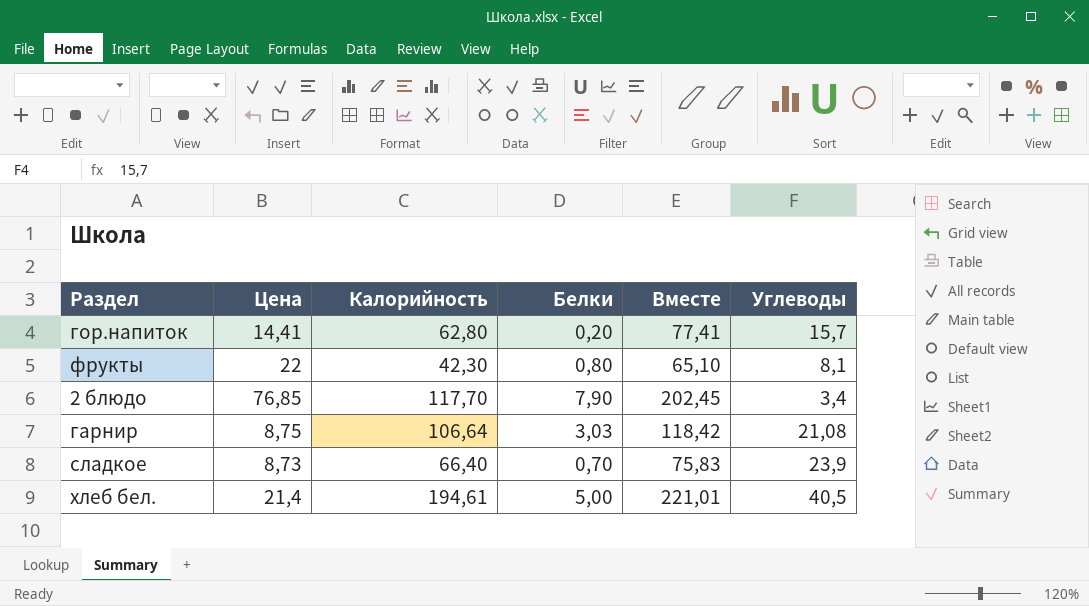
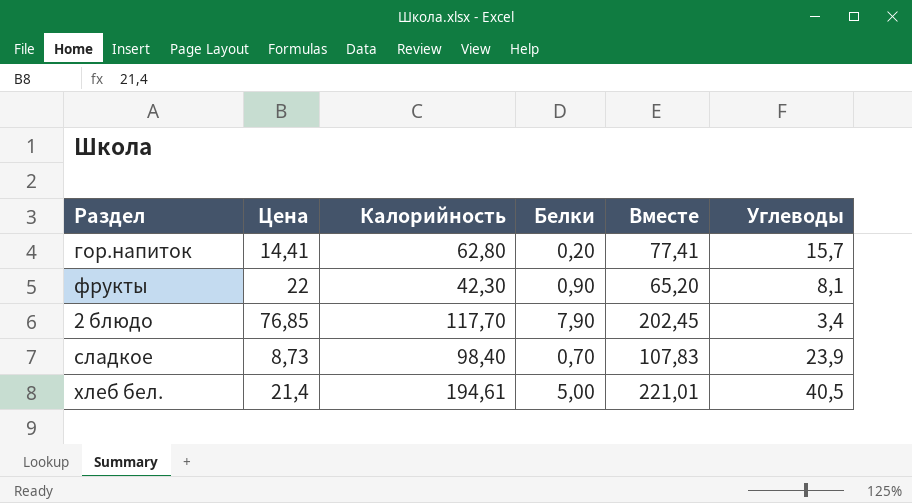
row гарнир: 8,75 | 106,64 | 3,03 | 118,42 | 21,08 -> none
фрукты | Белки: 0,80 -> 0,90
фрукты | Вместе: 65,10 -> 65,20
сладкое | Калорийность: 66,40 -> 98,40
сладкое | Вместе: 75,83 -> 107,83

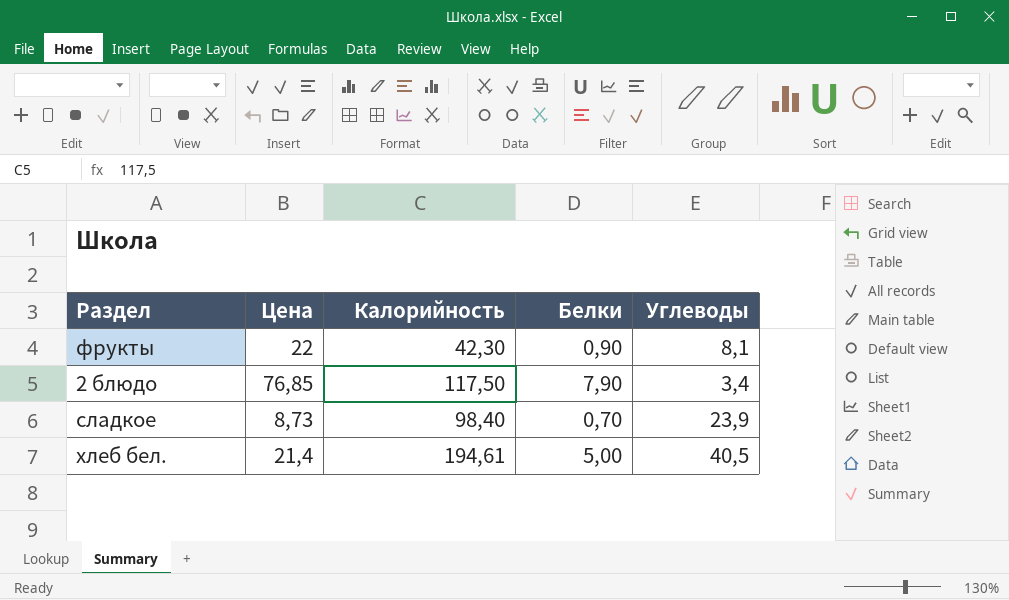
column Вместе | formula: [Цена] + [Калорийность] + [Белки] -> none
row гор.напиток: 14,41 | 62,80 | 0,20 | 77,41 | 15,7 -> none
2 блюдо | Калорийность: 117,70 -> 117,50

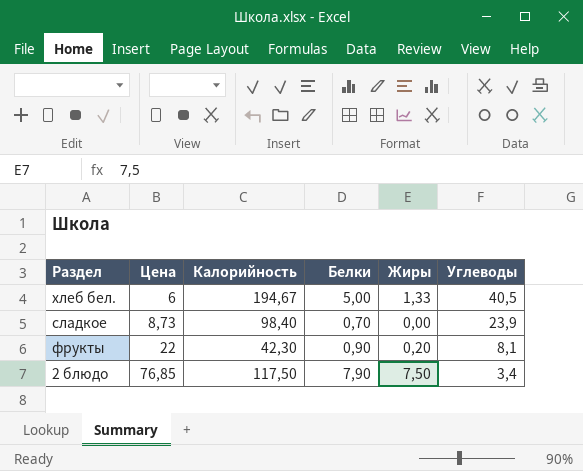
row order: none -> Цена ascending
column Жиры | position: none -> 5
хлеб бел. | Цена: 21,4 -> 6
хлеб бел. | Калорийность: 194,61 -> 194,67

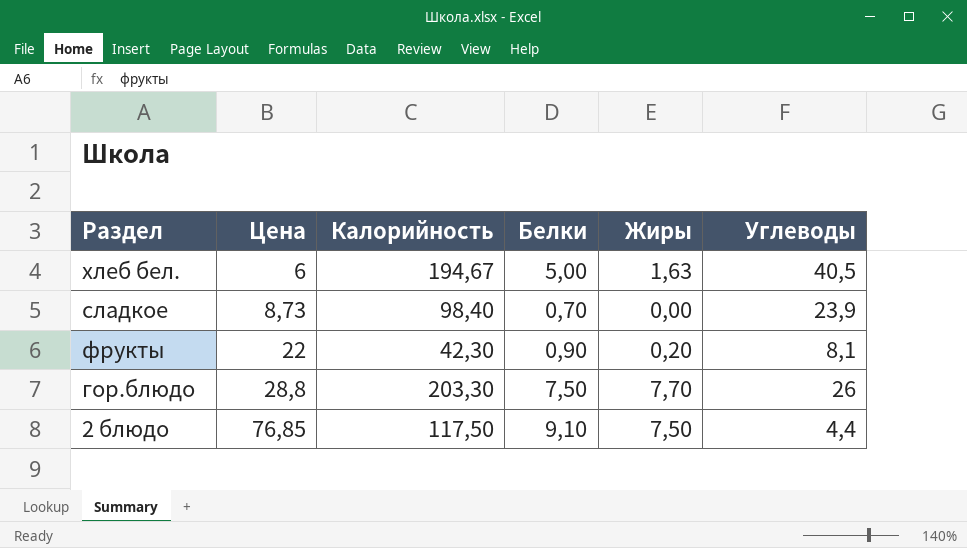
хлеб бел. | Жиры: 1,33 -> 1,63
row гор.блюдо: none -> 28,8 | 203,30 | 7,50 | 7,70 | 26
2 блюдо | Белки: 7,90 -> 9,10
2 блюдо | Углеводы: 3,4 -> 4,4

